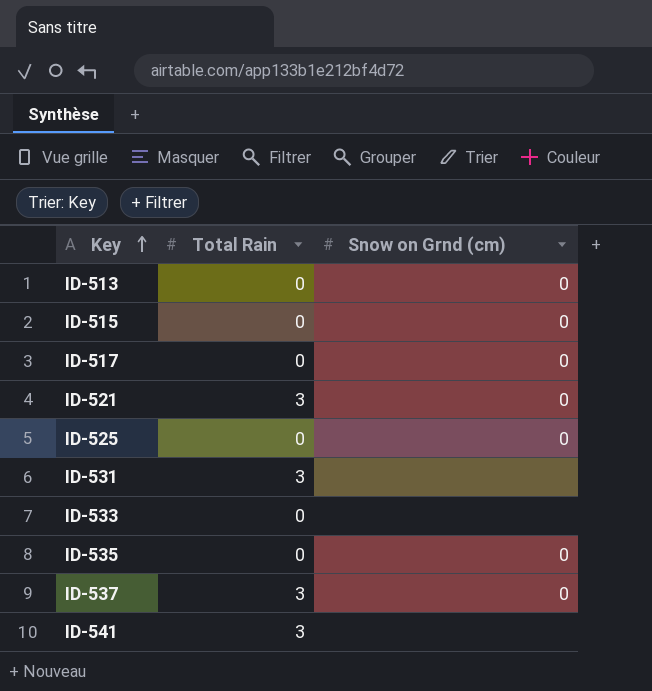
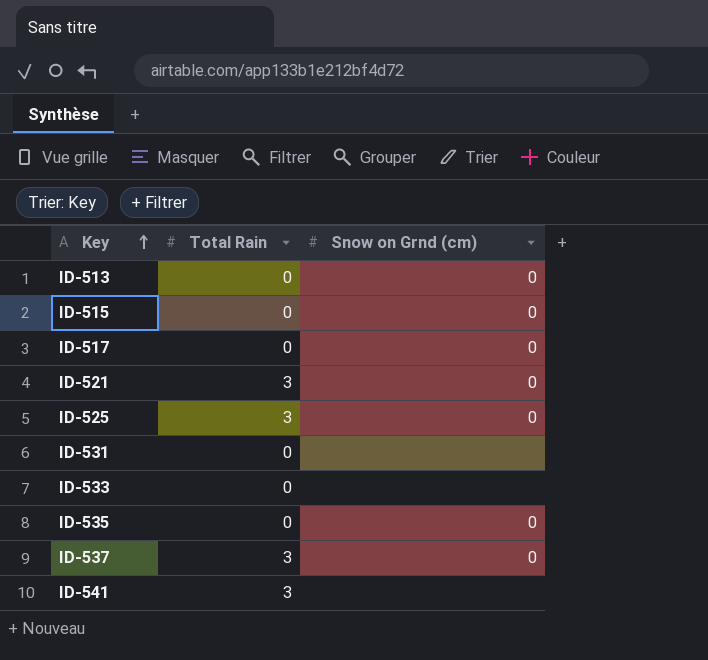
ID-525 | Total Rain: 0 -> 3
ID-531 | Total Rain: 3 -> 0

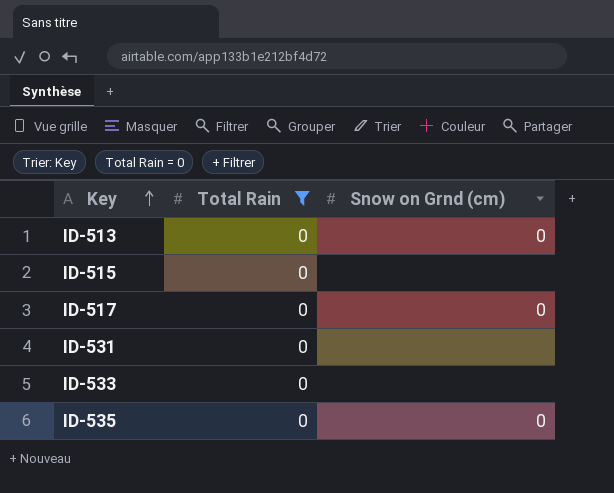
filter: none -> Total Rain = 0
ID-515 | Snow on Grnd (cm): 0 -> none

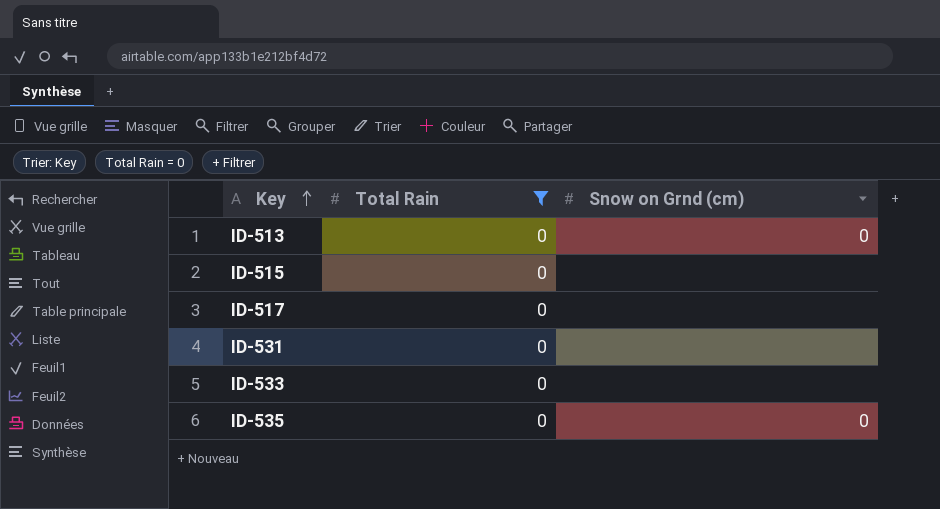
ID-517 | Snow on Grnd (cm): 0 -> none

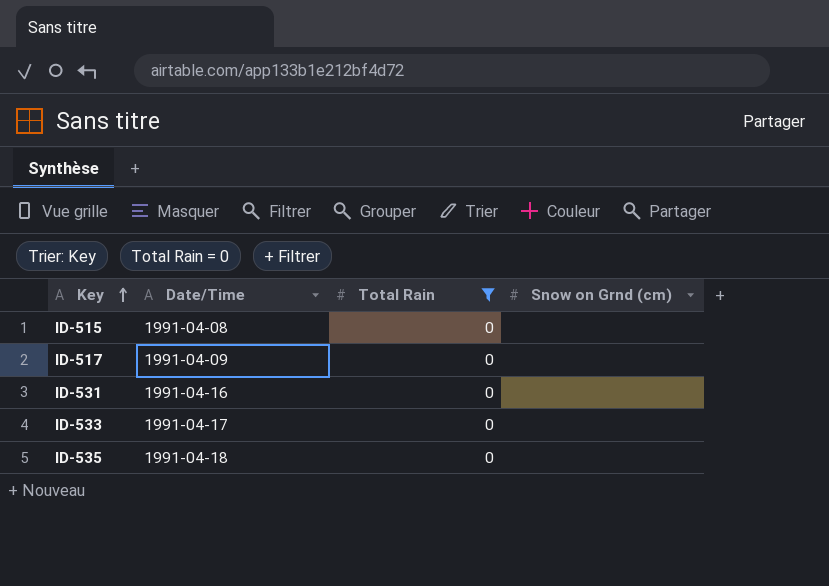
column Date/Time | position: none -> 2
row ID-513: 0 | 0 -> none
ID-535 | Snow on Grnd (cm): 0 -> none

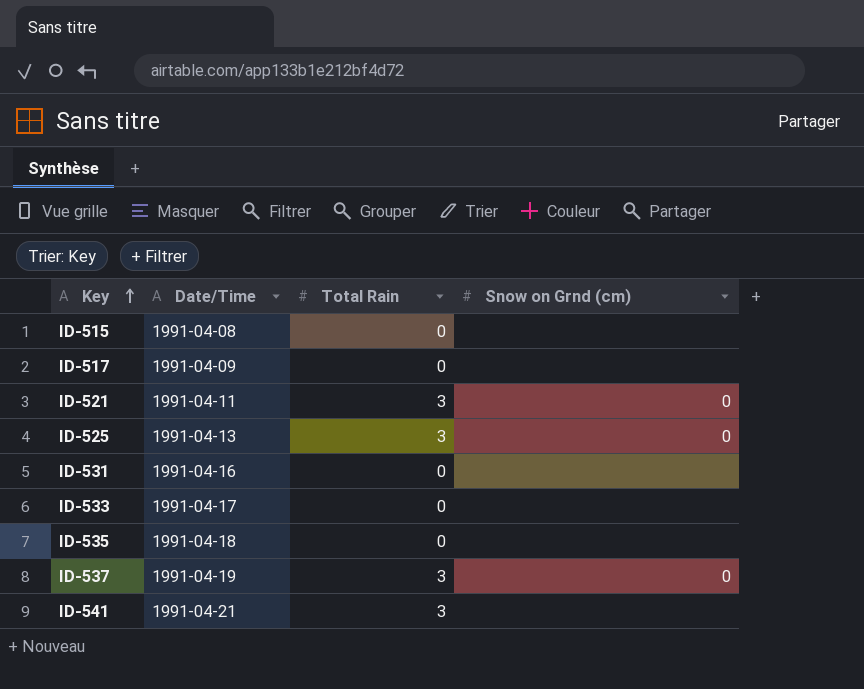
filter: Total Rain = 0 -> none

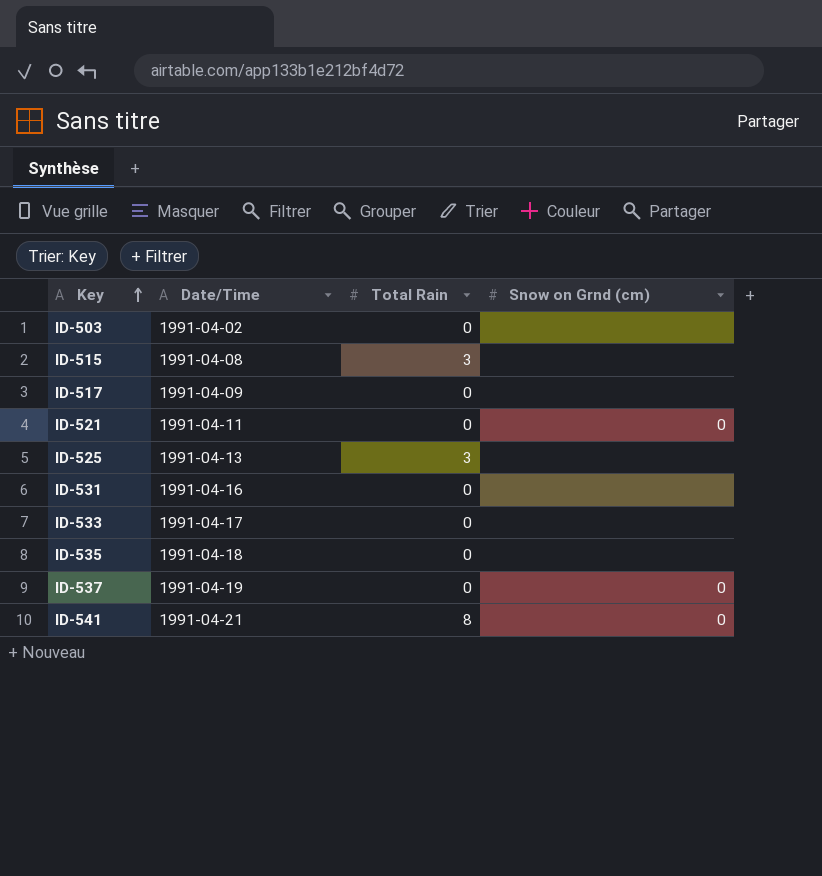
row ID-503: none -> 1991-04-02 | 0 | none
ID-515 | Total Rain: 0 -> 3
ID-521 | Total Rain: 3 -> 0
ID-525 | Snow on Grnd (cm): 0 -> none
ID-537 | Total Rain: 3 -> 0
ID-541 | Total Rain: 3 -> 8
ID-541 | Snow on Grnd (cm): none -> 0

